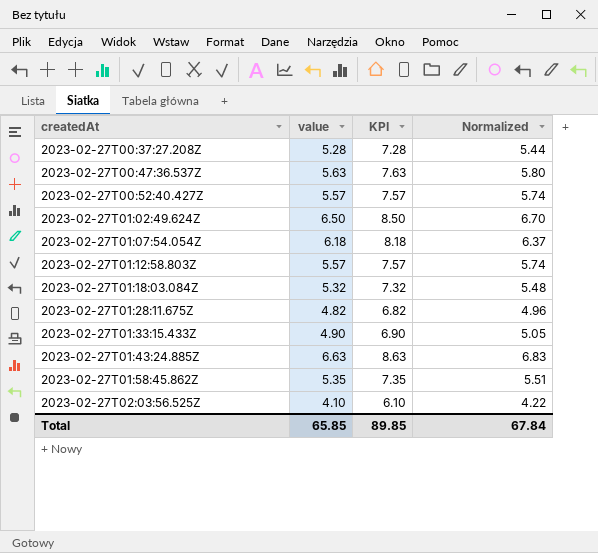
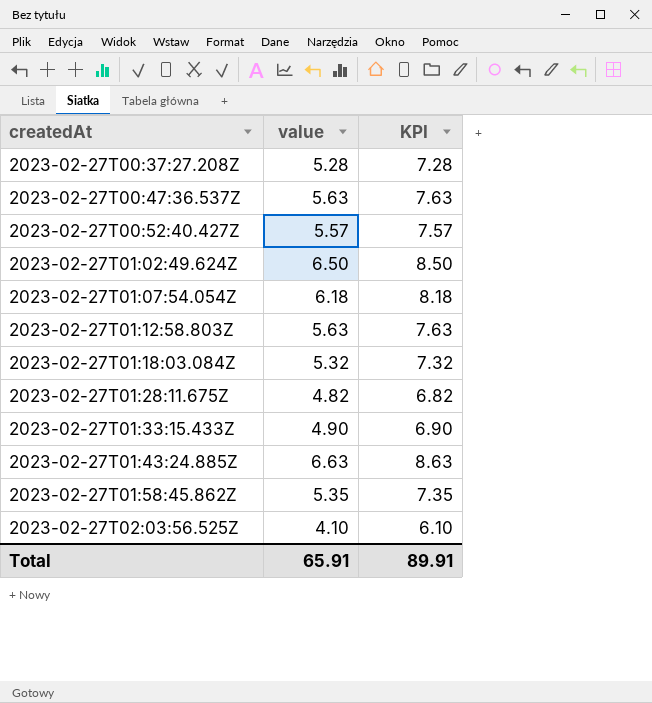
column Normalized | formula: [value] * 1.03 -> none
2023-02-27T01:12:58.803Z | value: 5.57 -> 5.63
2023-02-27T01:12:58.803Z | KPI: 7.57 -> 7.63
Total | value: 65.85 -> 65.91
Total | KPI: 89.85 -> 89.91

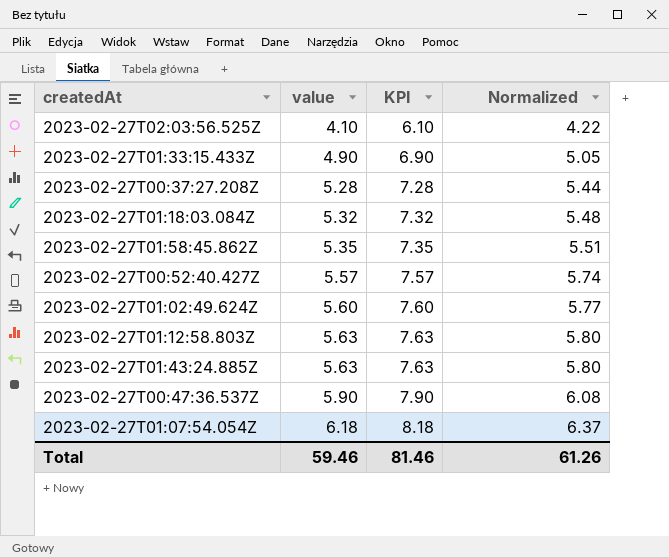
row order: createdAt ascending -> value ascending
column Normalized | formula: none -> [value] * 1.03
row 2023-02-27T01:28:11.675Z: 4.82 | 6.82 -> none
2023-02-27T01:02:49.624Z | value: 6.50 -> 5.60
2023-02-27T01:02:49.624Z | KPI: 8.50 -> 7.60
2023-02-27T01:43:24.885Z | value: 6.63 -> 5.63
2023-02-27T01:43:24.885Z | KPI: 8.63 -> 7.63
2023-02-27T00:47:36.537Z | value: 5.63 -> 5.90
2023-02-27T00:47:36.537Z | KPI: 7.63 -> 7.90
Total | value: 65.91 -> 59.46
Total | KPI: 89.91 -> 81.46

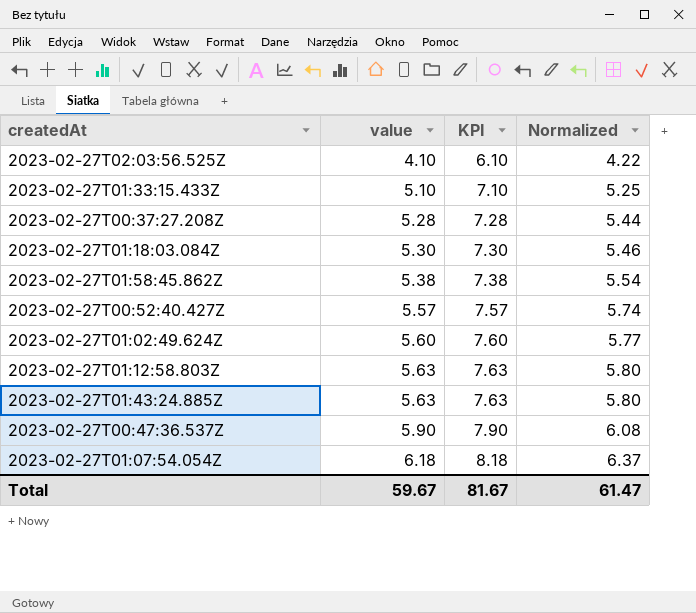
2023-02-27T01:33:15.433Z | value: 4.90 -> 5.10
2023-02-27T01:33:15.433Z | KPI: 6.90 -> 7.10
2023-02-27T01:33:15.433Z | Normalized: 5.05 -> 5.25
2023-02-27T01:18:03.084Z | value: 5.32 -> 5.30
2023-02-27T01:18:03.084Z | KPI: 7.32 -> 7.30
2023-02-27T01:18:03.084Z | Normalized: 5.48 -> 5.46
2023-02-27T01:58:45.862Z | value: 5.35 -> 5.38
2023-02-27T01:58:45.862Z | KPI: 7.35 -> 7.38
2023-02-27T01:58:45.862Z | Normalized: 5.51 -> 5.54
Total | value: 59.46 -> 59.67
Total | KPI: 81.46 -> 81.67
Total | Normalized: 61.26 -> 61.47

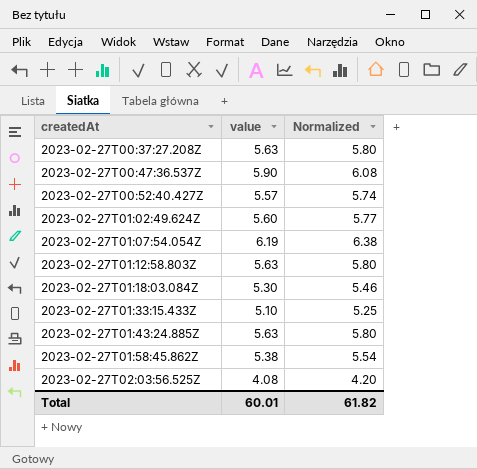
row order: value ascending -> createdAt ascending
column KPI | formula: [value] + 2 -> none
2023-02-27T00:37:27.208Z | value: 5.28 -> 5.63
2023-02-27T00:37:27.208Z | Normalized: 5.44 -> 5.80
2023-02-27T01:07:54.054Z | value: 6.18 -> 6.19
2023-02-27T01:07:54.054Z | Normalized: 6.37 -> 6.38
2023-02-27T02:03:56.525Z | value: 4.10 -> 4.08
2023-02-27T02:03:56.525Z | Normalized: 4.22 -> 4.20
Total | value: 59.67 -> 60.01
Total | Normalized: 61.47 -> 61.82

